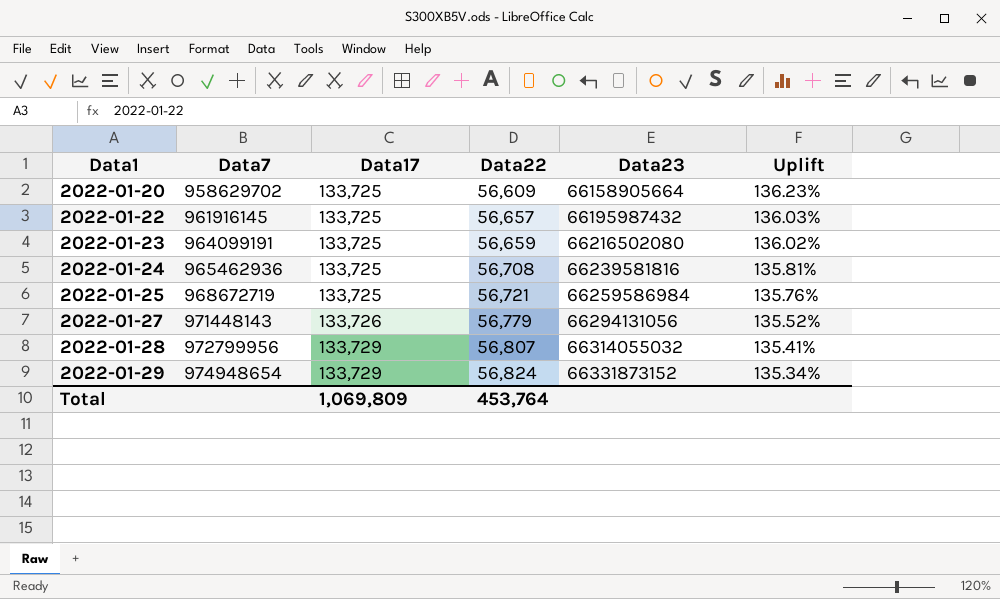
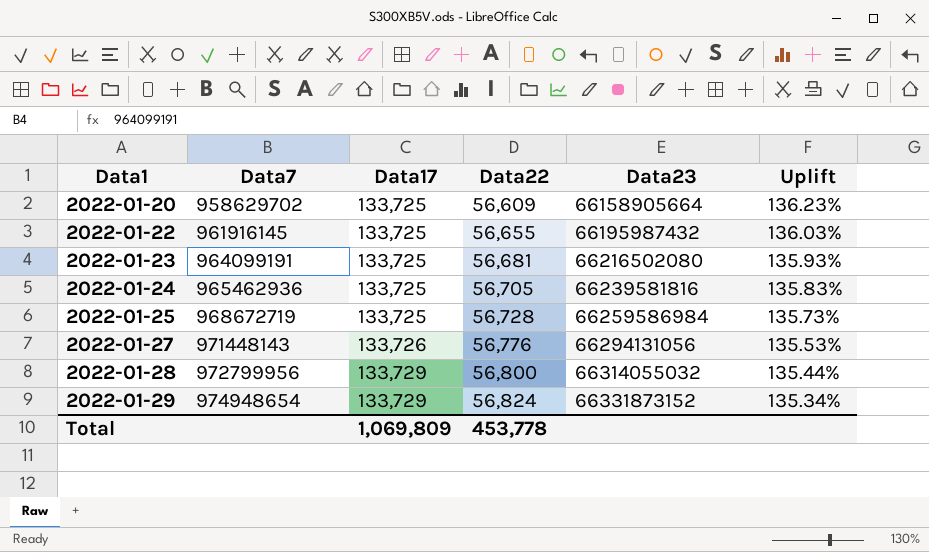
2022-01-22 | Data22: 56,657 -> 56,655
2022-01-23 | Data22: 56,659 -> 56,681
2022-01-23 | Uplift: 136.02% -> 135.93%
2022-01-24 | Data22: 56,708 -> 56,705
2022-01-24 | Uplift: 135.81% -> 135.83%
2022-01-25 | Data22: 56,721 -> 56,728
2022-01-25 | Uplift: 135.76% -> 135.73%
2022-01-27 | Data22: 56,779 -> 56,776
2022-01-27 | Uplift: 135.52% -> 135.53%
2022-01-28 | Data22: 56,807 -> 56,800
2022-01-28 | Uplift: 135.41% -> 135.44%
Total | Data22: 453,764 -> 453,778

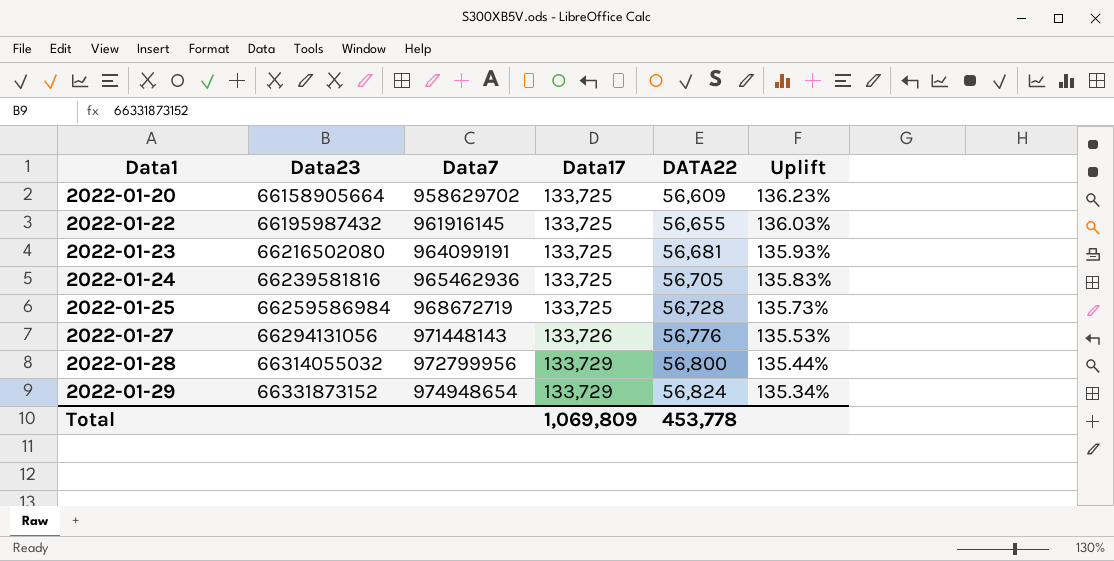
column Data23 | position: 5 -> 2
column name: Data22 -> DATA22

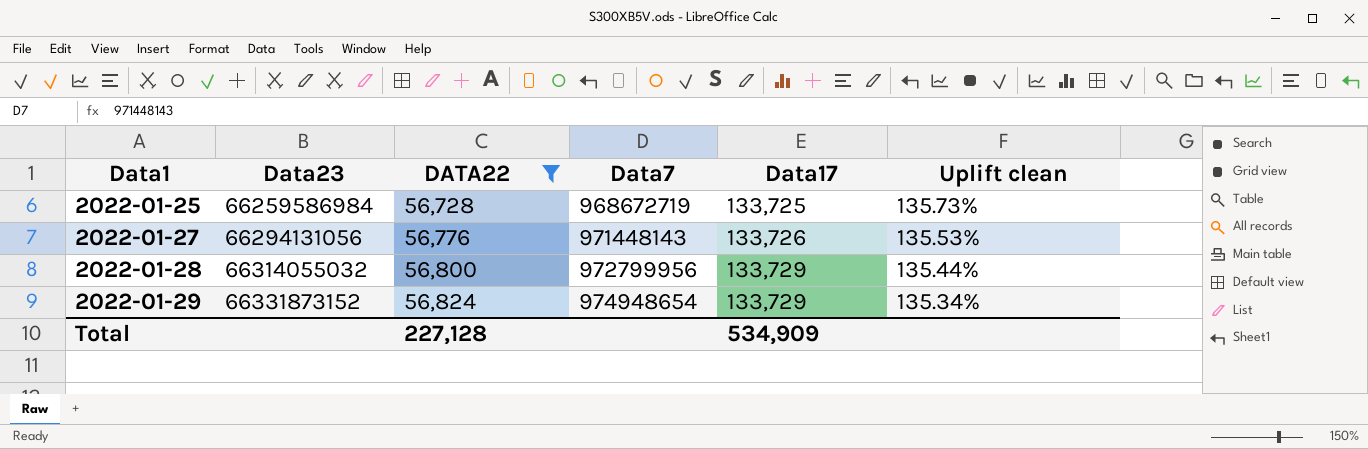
filter: none -> DATA22 >= 56,728
column DATA22 | position: 5 -> 3
column name: Uplift -> Uplift clean
Total | DATA22: 453,778 -> 227,128
Total | Data17: 1,069,809 -> 534,909

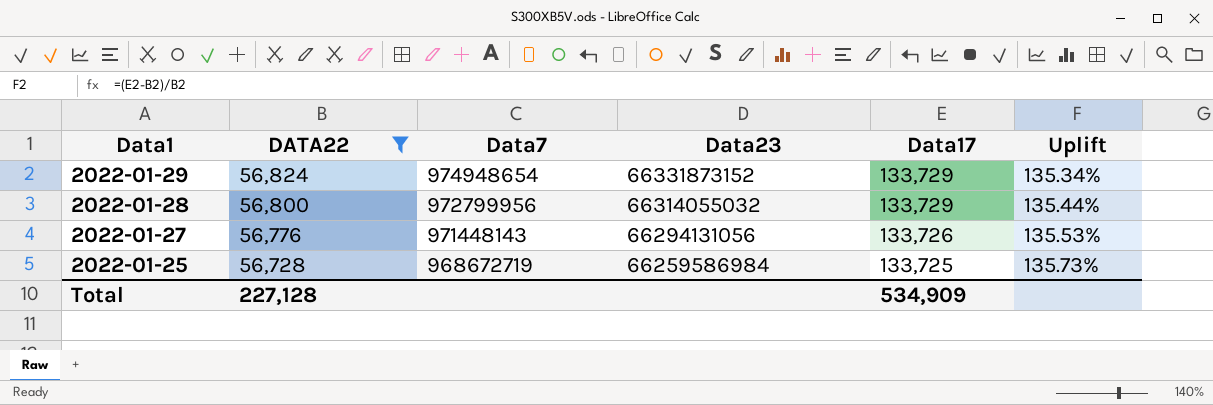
row order: Data1 ascending -> Data1 descending
column Data23 | position: 2 -> 4
column name: Uplift clean -> Uplift

